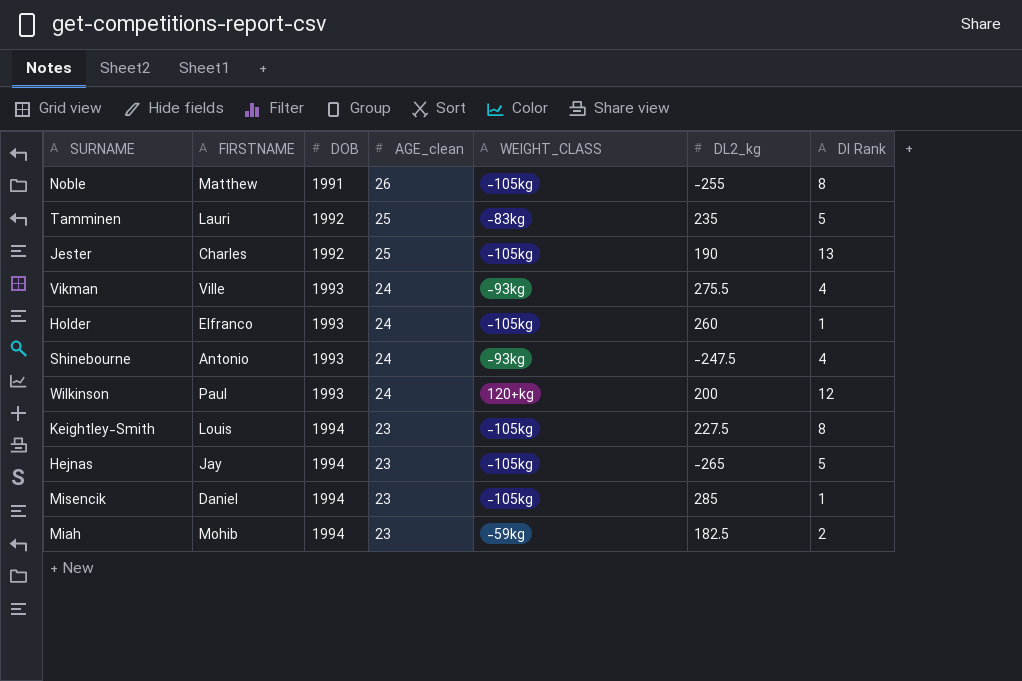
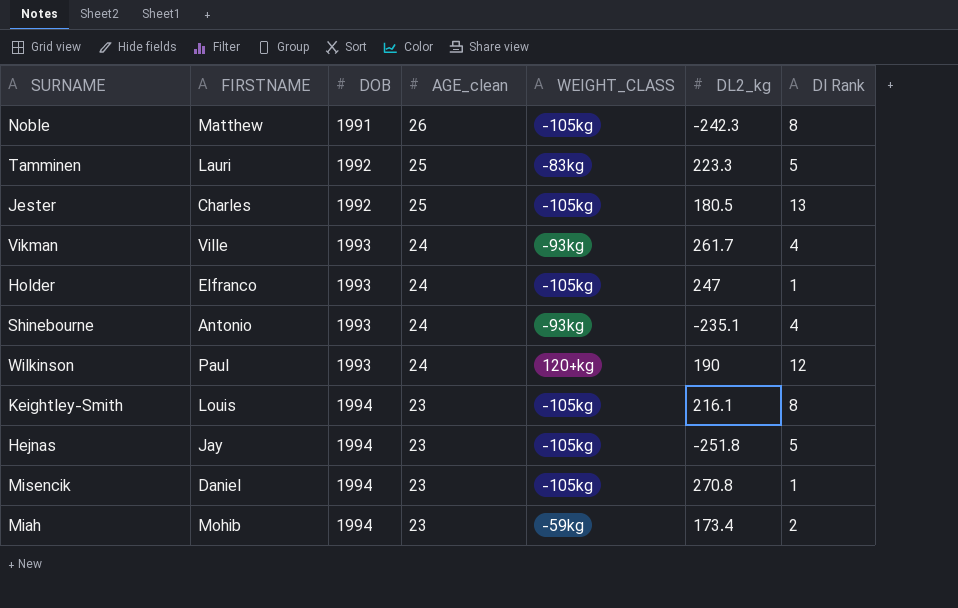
Noble | DL2_kg: -255 -> -242.3
Tamminen | DL2_kg: 235 -> 223.3
Jester | DL2_kg: 190 -> 180.5
Vikman | DL2_kg: 275.5 -> 261.7
Holder | DL2_kg: 260 -> 247
Shinebourne | DL2_kg: -247.5 -> -235.1
Wilkinson | DL2_kg: 200 -> 190
Keightley-Smith | DL2_kg: 227.5 -> 216.1
Hejnas | DL2_kg: -265 -> -251.8
Misencik | DL2_kg: 285 -> 270.8
Miah | DL2_kg: 182.5 -> 173.4

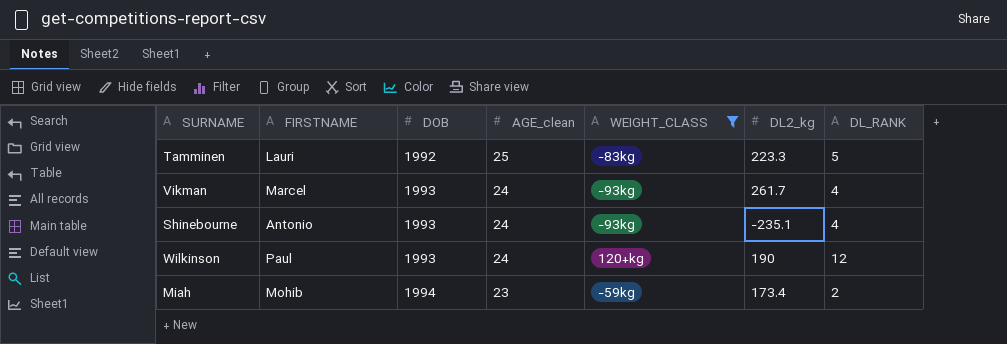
filter: none -> WEIGHT_CLASS != -105kg
column name: Dl Rank -> DL_RANK
Vikman | FIRSTNAME: Ville -> Marcel

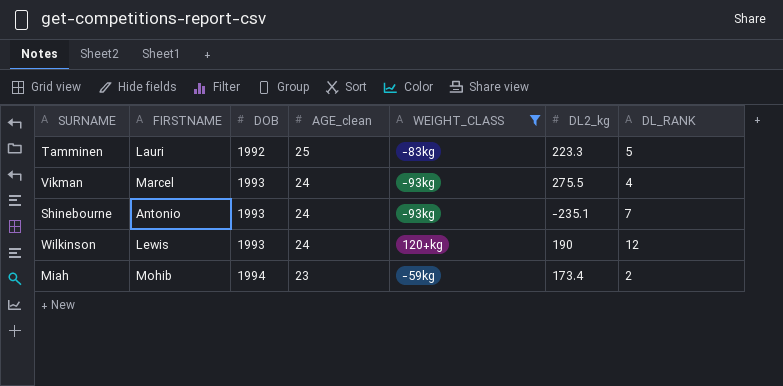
Vikman | DL2_kg: 261.7 -> 275.5
Shinebourne | DL_RANK: 4 -> 7
Wilkinson | FIRSTNAME: Paul -> Lewis

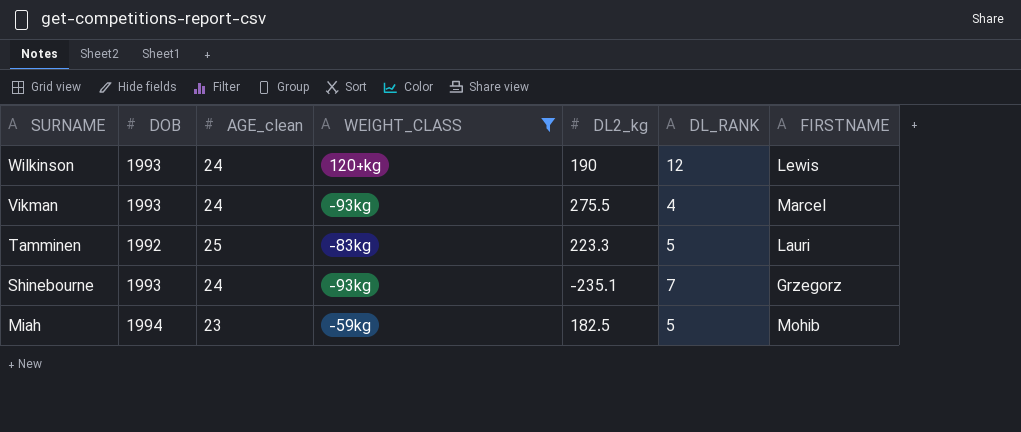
row order: DOB ascending -> SURNAME descending
column FIRSTNAME | position: 2 -> 7
Shinebourne | FIRSTNAME: Antonio -> Grzegorz
Miah | DL2_kg: 173.4 -> 182.5
Miah | DL_RANK: 2 -> 5

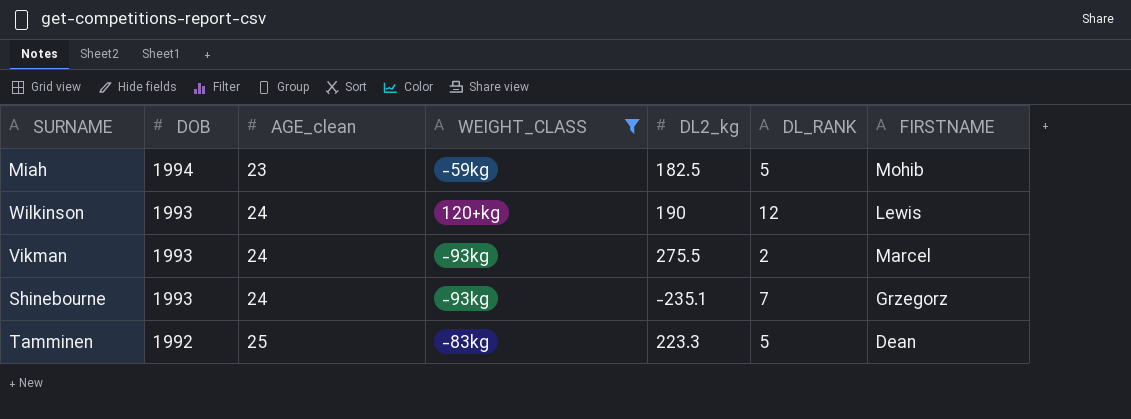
row order: SURNAME descending -> DOB descending
Vikman | DL_RANK: 4 -> 2
Tamminen | FIRSTNAME: Lauri -> Dean

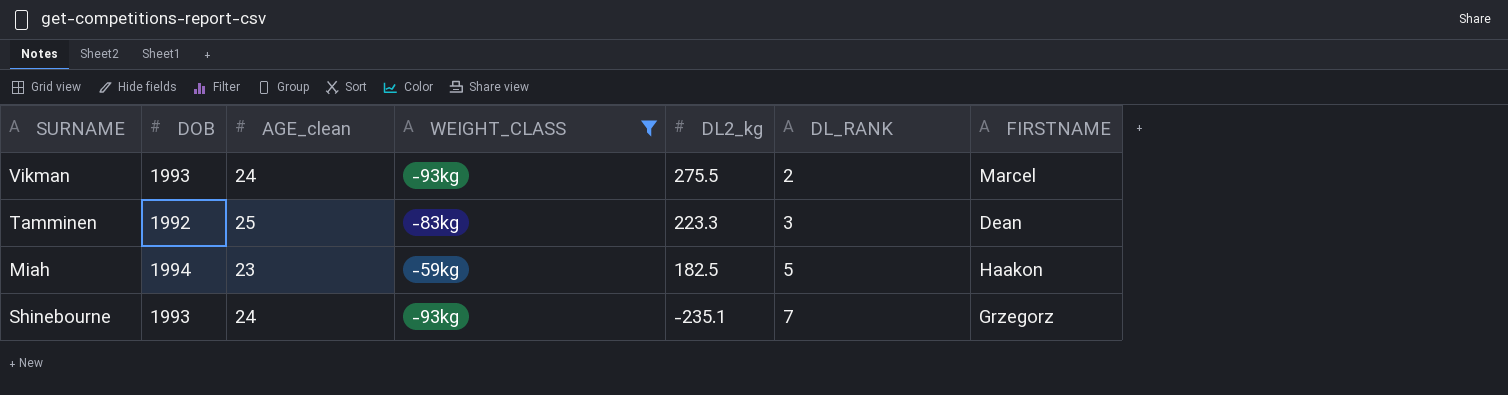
row order: DOB descending -> DL2_kg descending
row Wilkinson: 1993 | 24 | 120+kg | 190 | 12 | Lewis -> none
Tamminen | DL_RANK: 5 -> 3
Miah | FIRSTNAME: Mohib -> Haakon

